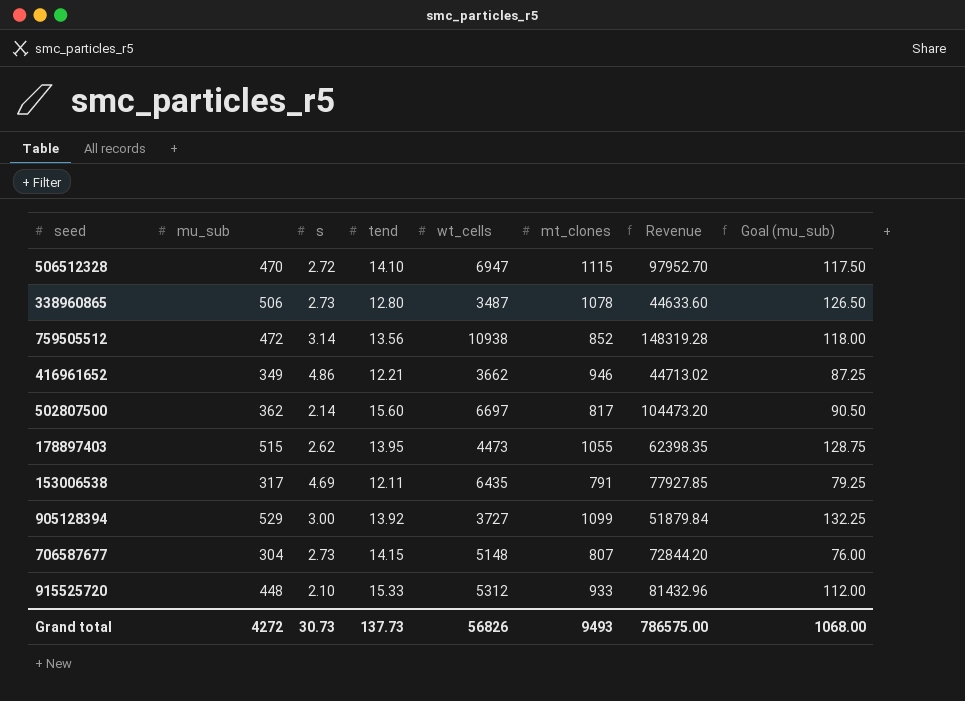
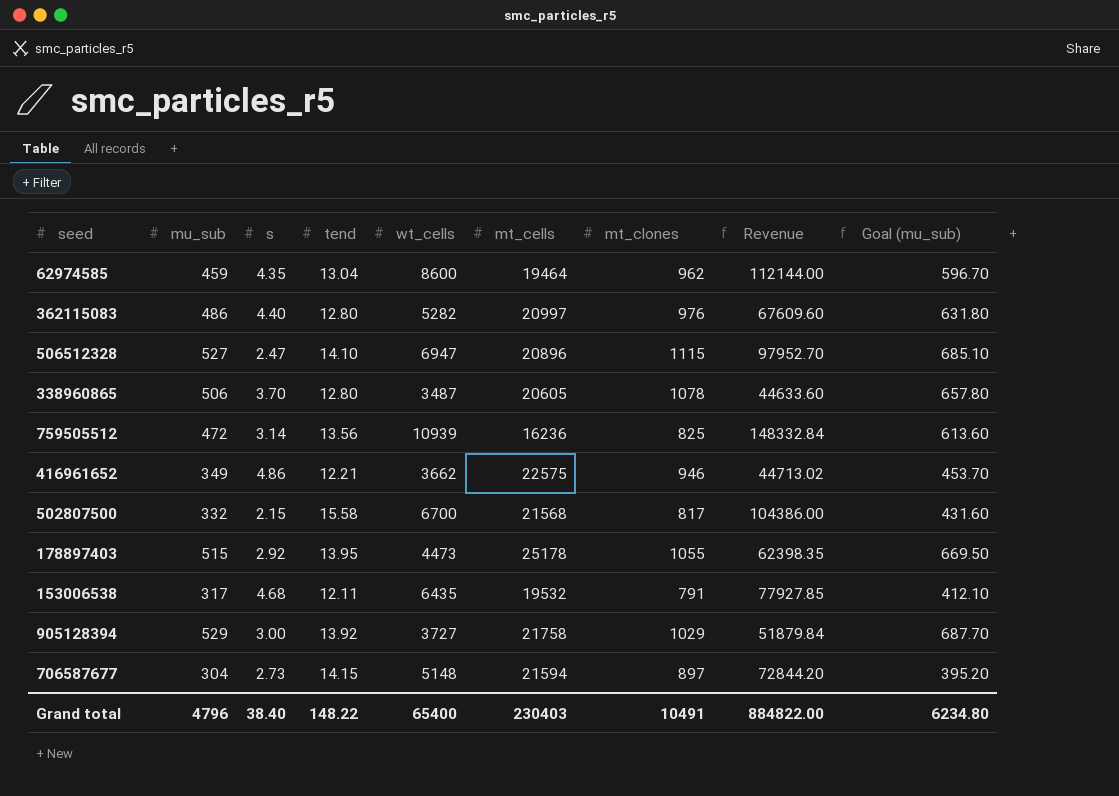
column mt_cells | position: none -> 6
column Goal (mu_sub) | formula: [mu_sub] * 0.25 -> [mu_sub] * 1.3
row 915525720: 448 | 2.10 | 15.33 | 5312 | 933 | 81432.96 | 112.00 -> none
row 62974585: none -> 459 | 4.35 | 13.04 | 8600 | 19464 | 962 | 112144.00 | 596.70
row 362115083: none -> 486 | 4.40 | 12.80 | 5282 | 20997 | 976 | 67609.60 | 631.80
506512328 | mu_sub: 470 -> 527
506512328 | s: 2.72 -> 2.47
338960865 | s: 2.73 -> 3.70
759505512 | wt_cells: 10938 -> 10939
759505512 | mt_clones: 852 -> 825
759505512 | Revenue: 148319.28 -> 148332.84
502807500 | mu_sub: 362 -> 332
502807500 | s: 2.14 -> 2.15
502807500 | tend: 15.60 -> 15.58
502807500 | wt_cells: 6697 -> 6700
502807500 | Revenue: 104473.20 -> 104386.00
178897403 | s: 2.62 -> 2.92
153006538 | s: 4.69 -> 4.68
905128394 | mt_clones: 1099 -> 1029
706587677 | mt_clones: 807 -> 897
Grand total | mu_sub: 4272 -> 4796
Grand total | s: 30.73 -> 38.40
Grand total | tend: 137.73 -> 148.22
Grand total | wt_cells: 56826 -> 65400
Grand total | mt_clones: 9493 -> 10491
Grand total | Revenue: 786575.00 -> 884822.00
Grand total | Goal (mu_sub): 1068.00 -> 6234.80

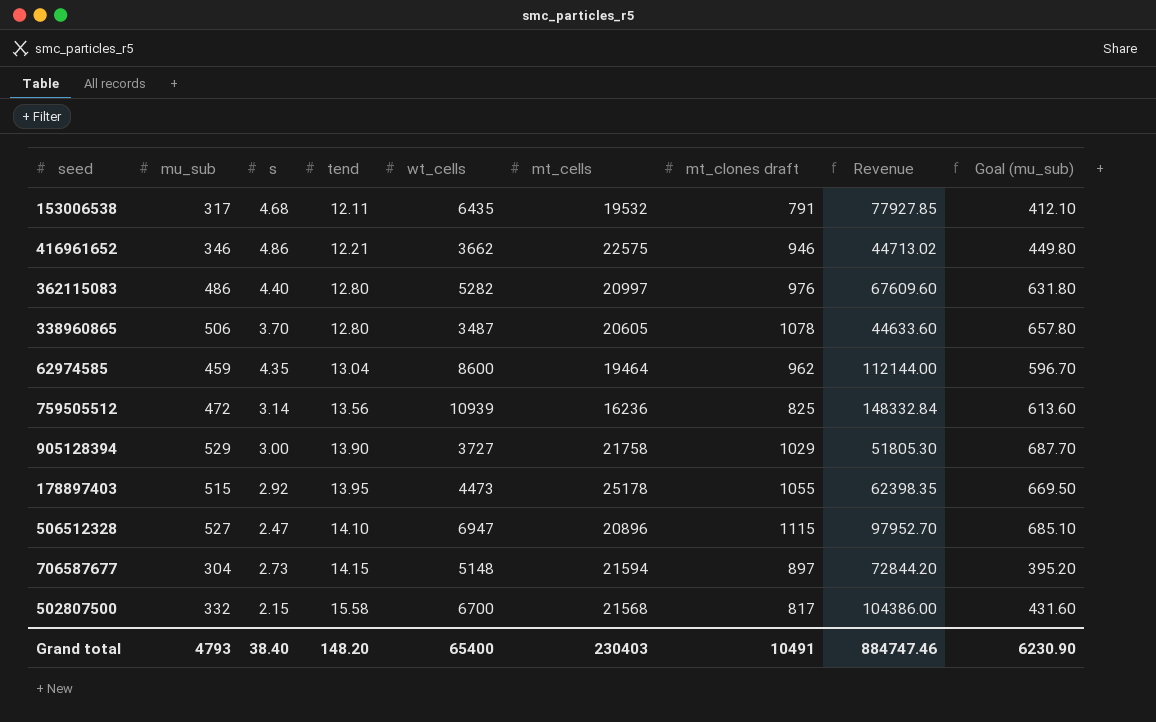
row order: none -> tend ascending
column name: mt_clones -> mt_clones draft
416961652 | mu_sub: 349 -> 346
416961652 | Goal (mu_sub): 453.70 -> 449.80
905128394 | tend: 13.92 -> 13.90
905128394 | Revenue: 51879.84 -> 51805.30
Grand total | mu_sub: 4796 -> 4793
Grand total | tend: 148.22 -> 148.20
Grand total | Revenue: 884822.00 -> 884747.46
Grand total | Goal (mu_sub): 6234.80 -> 6230.90

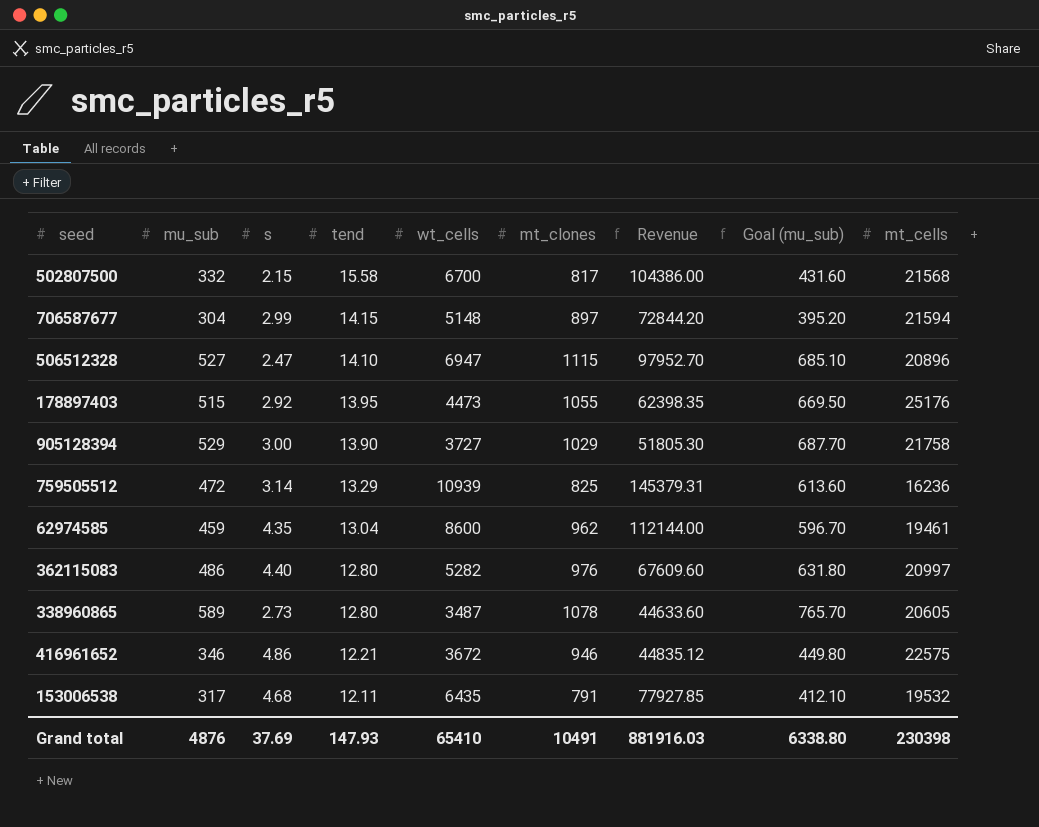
row order: tend ascending -> tend descending
column name: mt_clones draft -> mt_clones
column mt_cells | position: 6 -> 9
706587677 | s: 2.73 -> 2.99
178897403 | mt_cells: 25178 -> 25176
759505512 | tend: 13.56 -> 13.29
759505512 | Revenue: 148332.84 -> 145379.31
62974585 | mt_cells: 19464 -> 19461
338960865 | mu_sub: 506 -> 589
338960865 | s: 3.70 -> 2.73
338960865 | Goal (mu_sub): 657.80 -> 765.70
416961652 | wt_cells: 3662 -> 3672
416961652 | Revenue: 44713.02 -> 44835.12
Grand total | mu_sub: 4793 -> 4876
Grand total | s: 38.40 -> 37.69
Grand total | tend: 148.20 -> 147.93
Grand total | wt_cells: 65400 -> 65410
Grand total | Revenue: 884747.46 -> 881916.03
Grand total | Goal (mu_sub): 6230.90 -> 6338.80
Grand total | mt_cells: 230403 -> 230398

